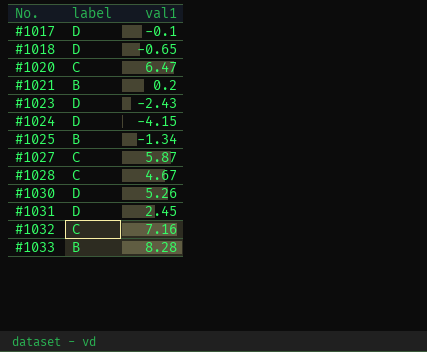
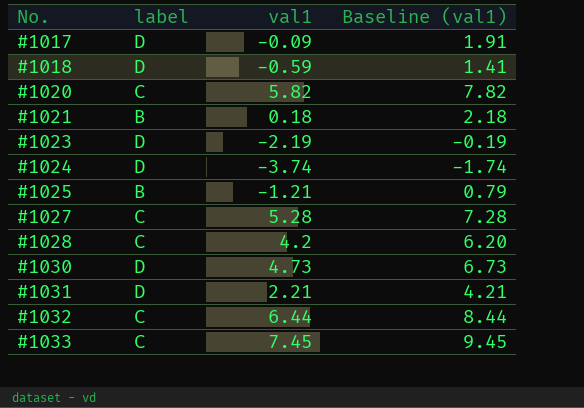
column Baseline (val1) | formula: none -> [val1] + 2
#1017 | val1: -0.1 -> -0.09
#1018 | val1: -0.65 -> -0.59
#1020 | val1: 6.47 -> 5.82
#1021 | val1: 0.2 -> 0.18
#1023 | val1: -2.43 -> -2.19
#1024 | val1: -4.15 -> -3.74
#1025 | val1: -1.34 -> -1.21
#1027 | val1: 5.87 -> 5.28
#1028 | val1: 4.67 -> 4.2
#1030 | val1: 5.26 -> 4.73
#1031 | val1: 2.45 -> 2.21
#1032 | val1: 7.16 -> 6.44
#1033 | label: B -> C
#1033 | val1: 8.28 -> 7.45

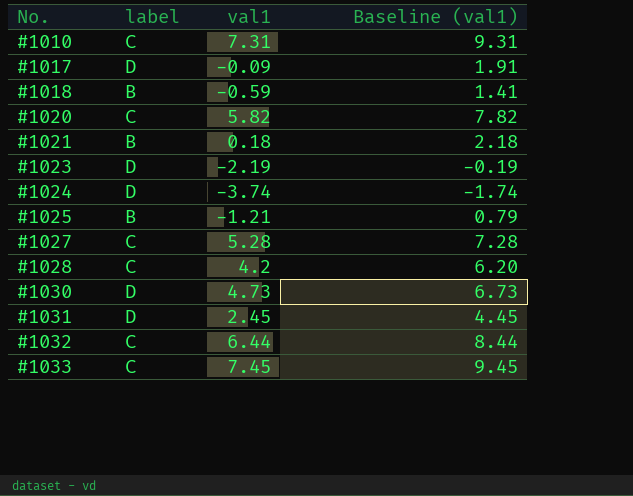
row #1010: none -> C | 7.31 | 9.31
#1018 | label: D -> B
#1031 | val1: 2.21 -> 2.45
#1031 | Baseline (val1): 4.21 -> 4.45

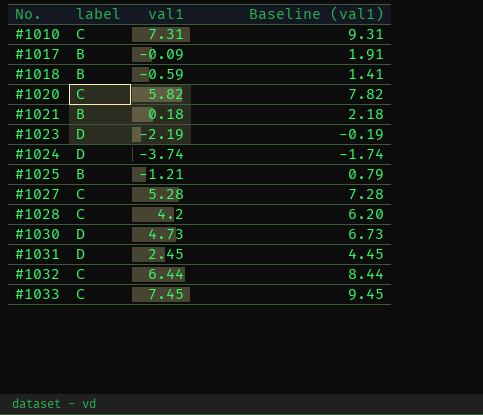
#1017 | label: D -> B

